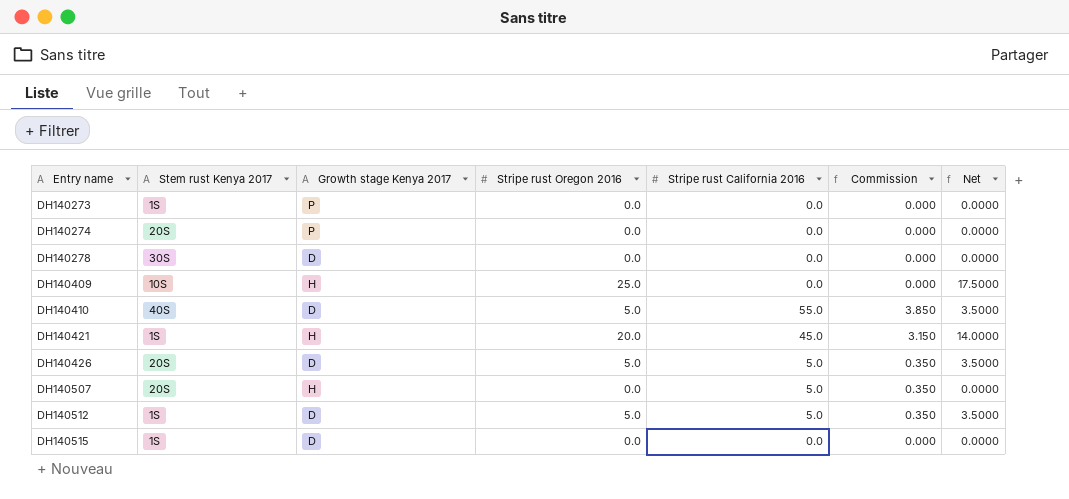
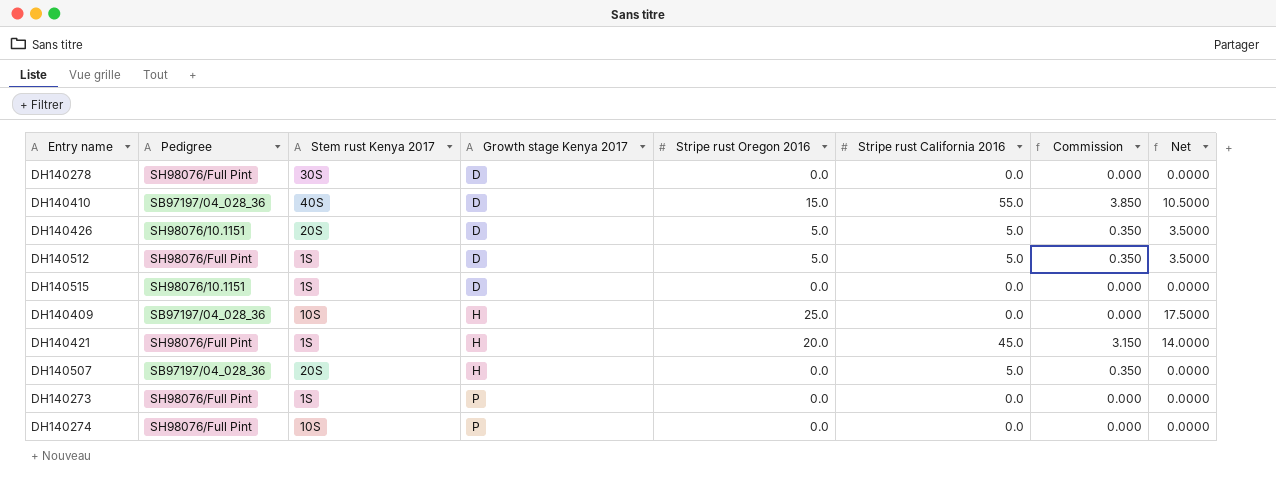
row order: Entry name ascending -> Growth stage Kenya 2017 ascending
column Pedigree | position: none -> 2
DH140410 | Stripe rust Oregon 2016: 5.0 -> 15.0
DH140410 | Net: 3.5000 -> 10.5000
DH140274 | Stem rust Kenya 2017: 20S -> 10S

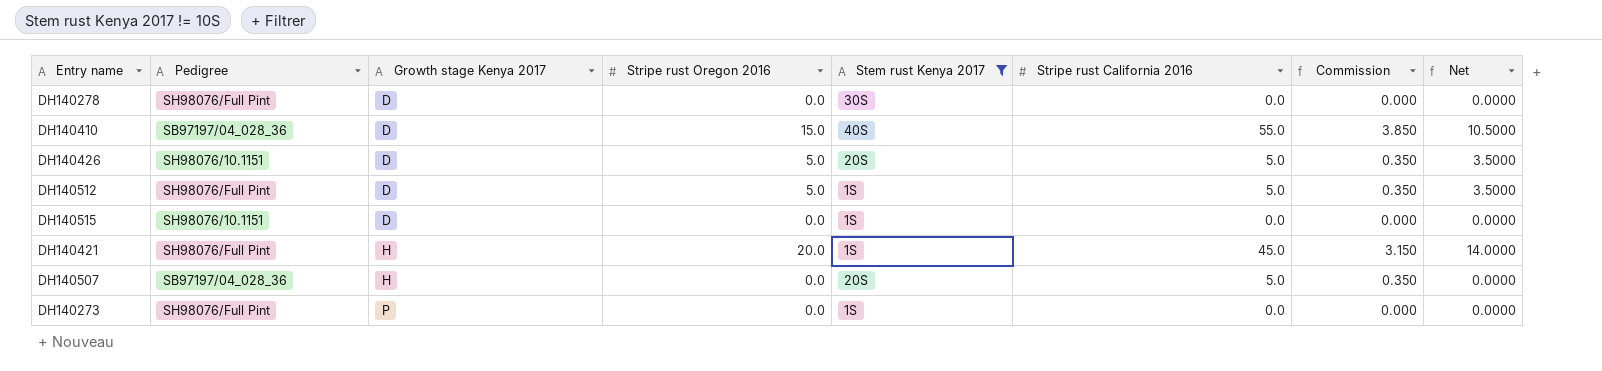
filter: none -> Stem rust Kenya 2017 != 10S
column Stem rust Kenya 2017 | position: 3 -> 5

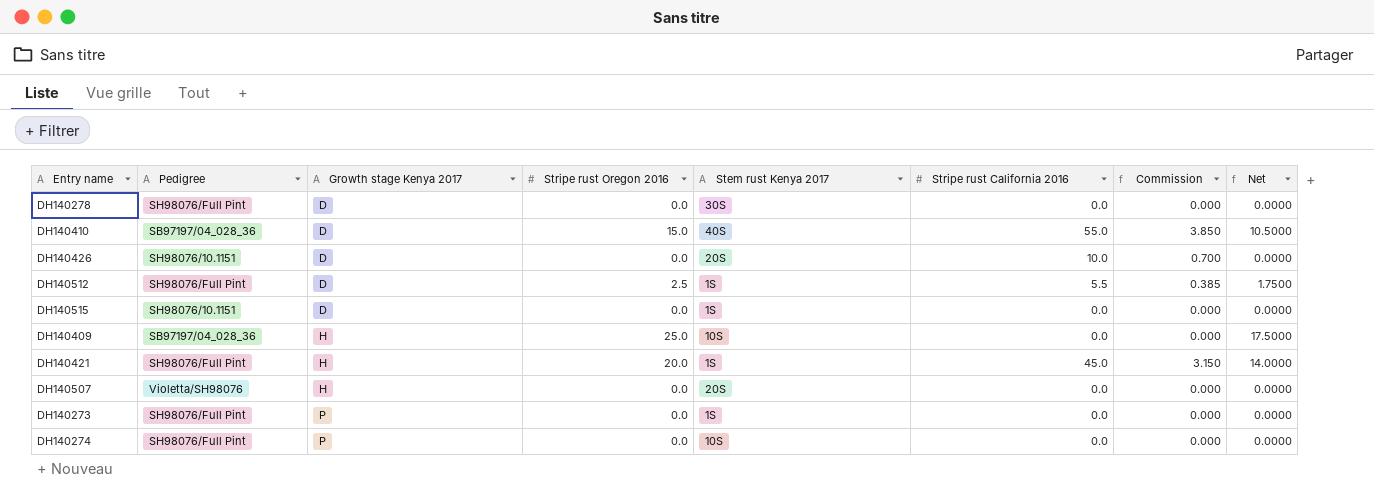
filter: Stem rust Kenya 2017 != 10S -> none
DH140426 | Stripe rust Oregon 2016: 5.0 -> 0.0
DH140426 | Stripe rust California 2016: 5.0 -> 10.0
DH140426 | Commission: 0.350 -> 0.700
DH140426 | Net: 3.5000 -> 0.0000
DH140512 | Stripe rust Oregon 2016: 5.0 -> 2.5
DH140512 | Stripe rust California 2016: 5.0 -> 5.5
DH140512 | Commission: 0.350 -> 0.385
DH140512 | Net: 3.5000 -> 1.7500
DH140507 | Pedigree: SB97197/04_028_36 -> Violetta/SH98076
DH140507 | Stripe rust California 2016: 5.0 -> 0.0
DH140507 | Commission: 0.350 -> 0.000

